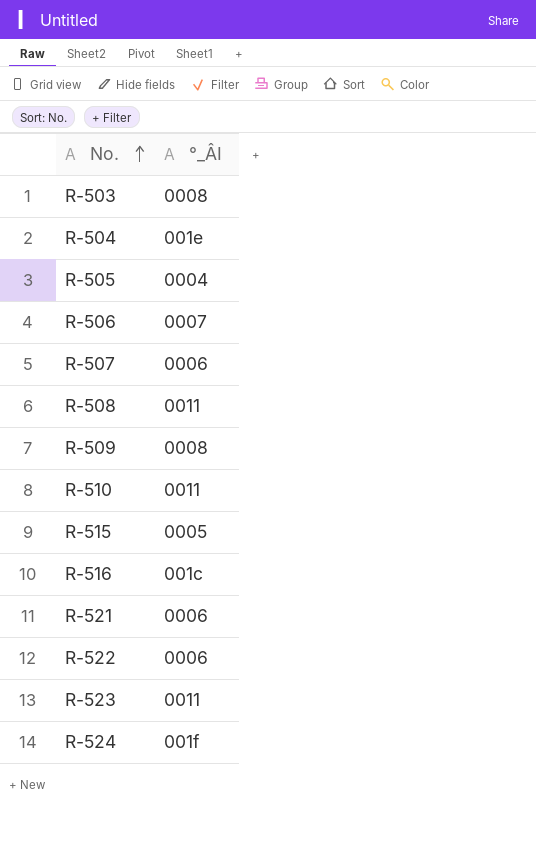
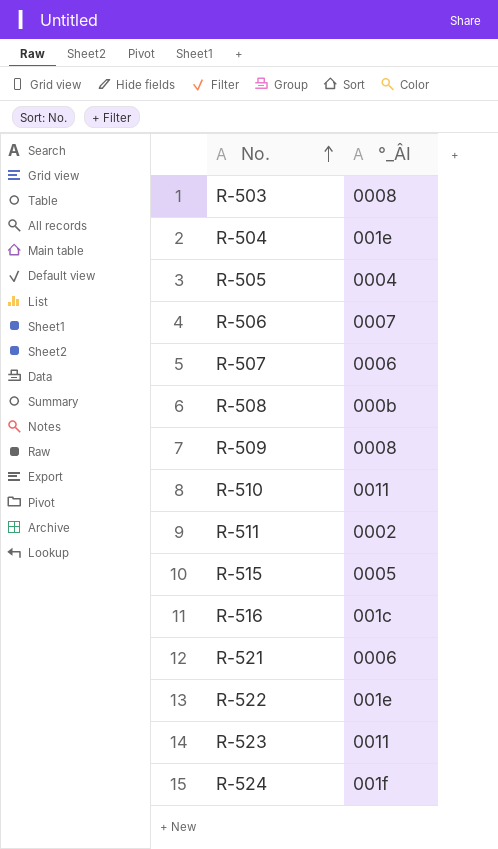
R-508 | °_ÂI: 0011 -> 000b
row R-511: none -> 0002
R-522 | °_ÂI: 0006 -> 001e

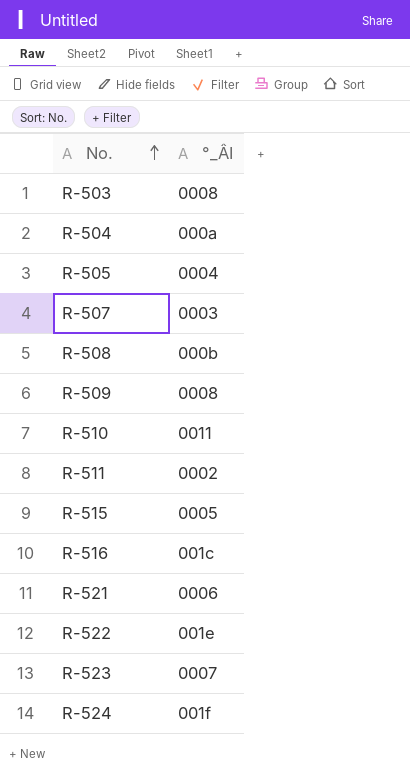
row R-506: 0007 -> none
R-504 | °_ÂI: 001e -> 000a
R-507 | °_ÂI: 0006 -> 0003
R-523 | °_ÂI: 0011 -> 0007

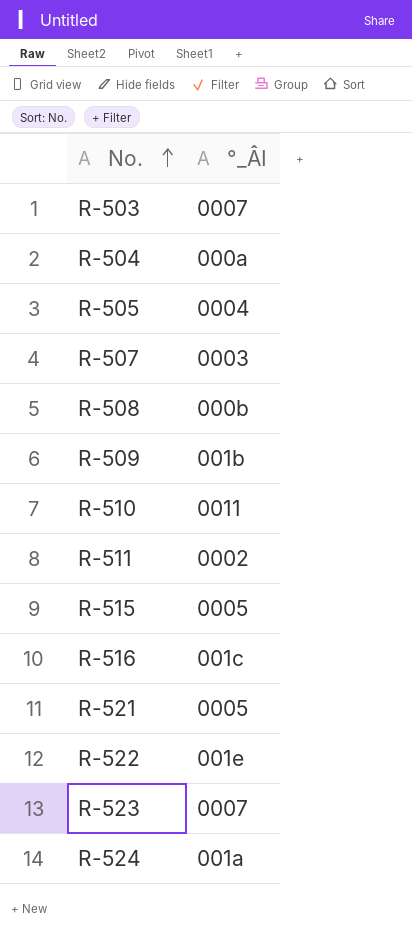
R-503 | °_ÂI: 0008 -> 0007
R-509 | °_ÂI: 0008 -> 001b
R-521 | °_ÂI: 0006 -> 0005
R-524 | °_ÂI: 001f -> 001a

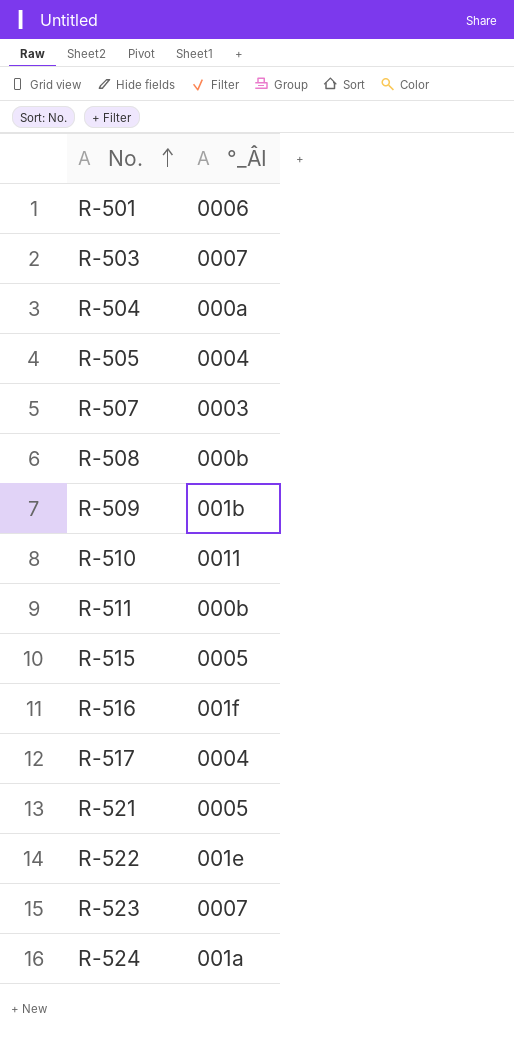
row R-501: none -> 0006
R-511 | °_ÂI: 0002 -> 000b
R-516 | °_ÂI: 001c -> 001f
row R-517: none -> 0004

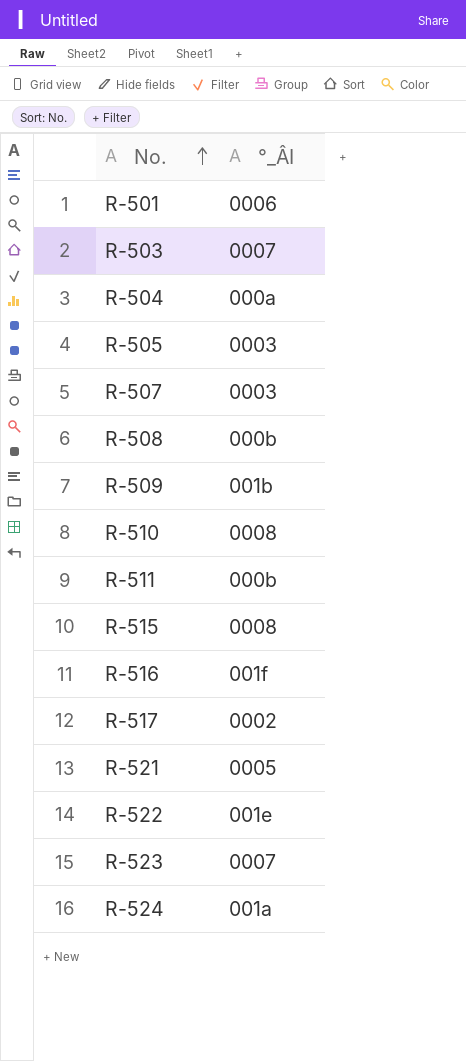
R-505 | °_ÂI: 0004 -> 0003
R-510 | °_ÂI: 0011 -> 0008
R-515 | °_ÂI: 0005 -> 0008
R-517 | °_ÂI: 0004 -> 0002

